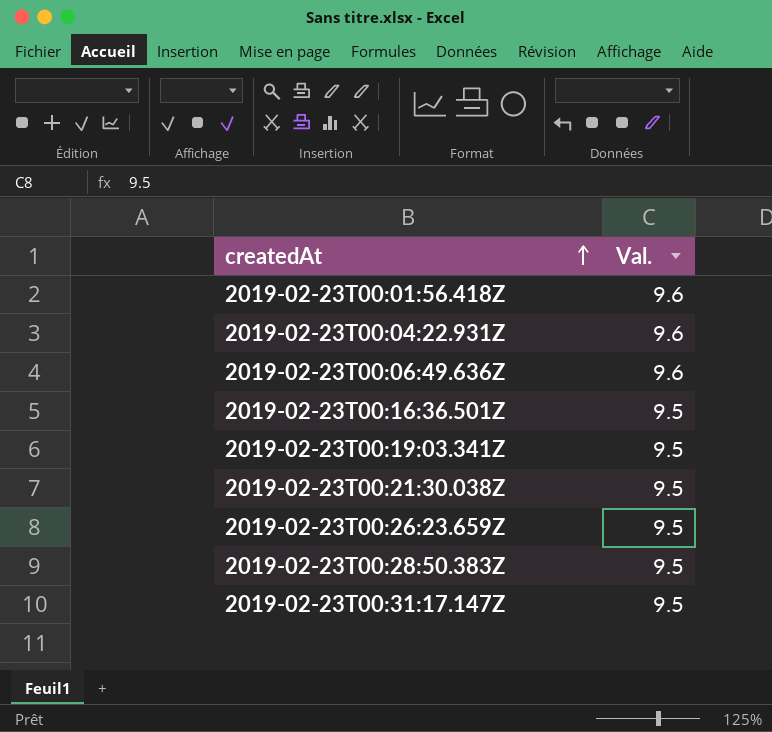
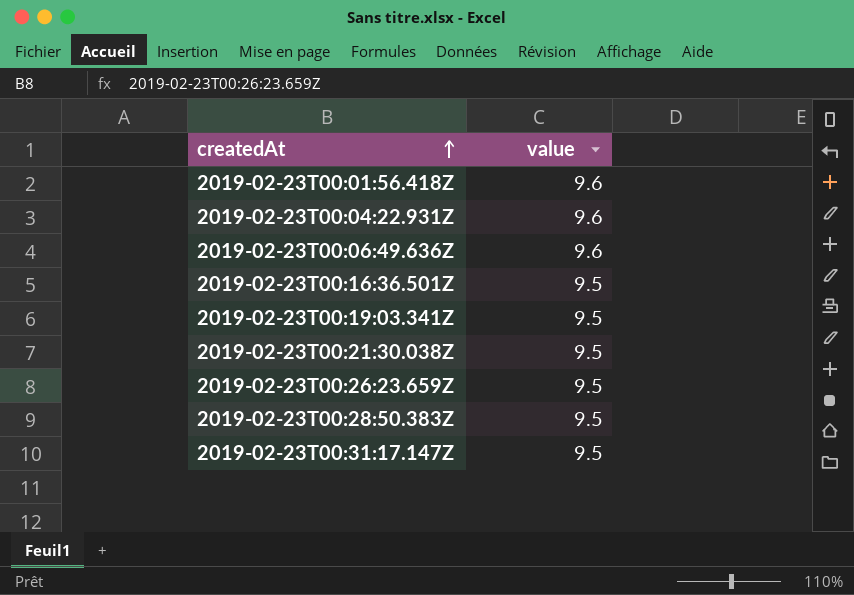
column name: Val. -> value

